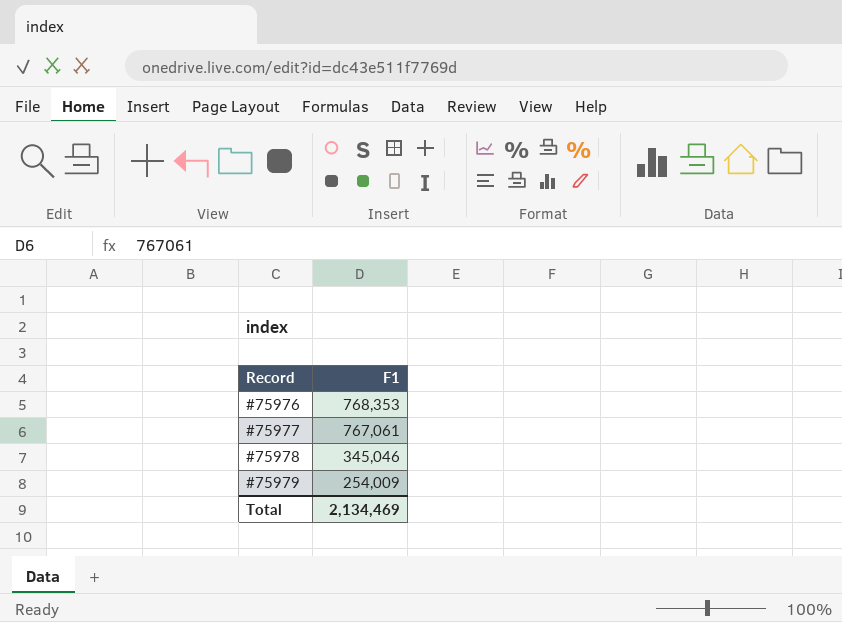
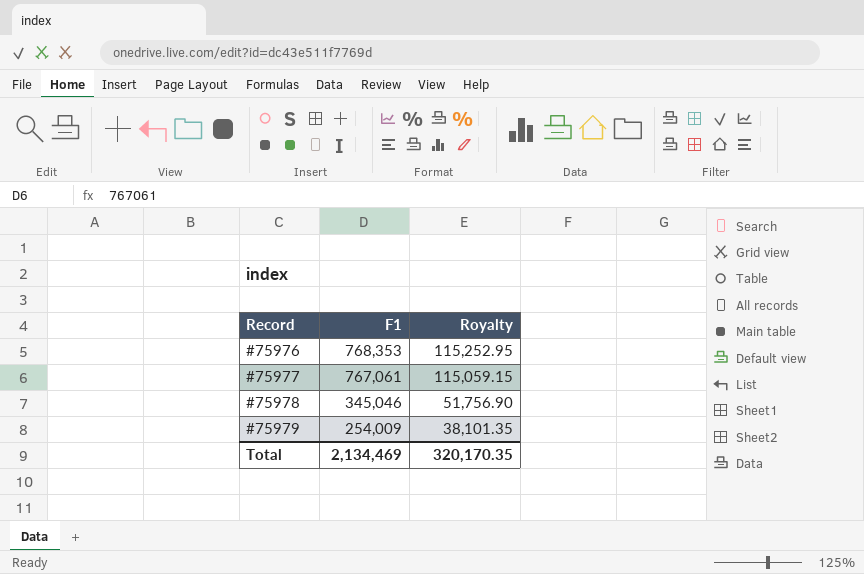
column Royalty | formula: none -> [F1] * 0.15

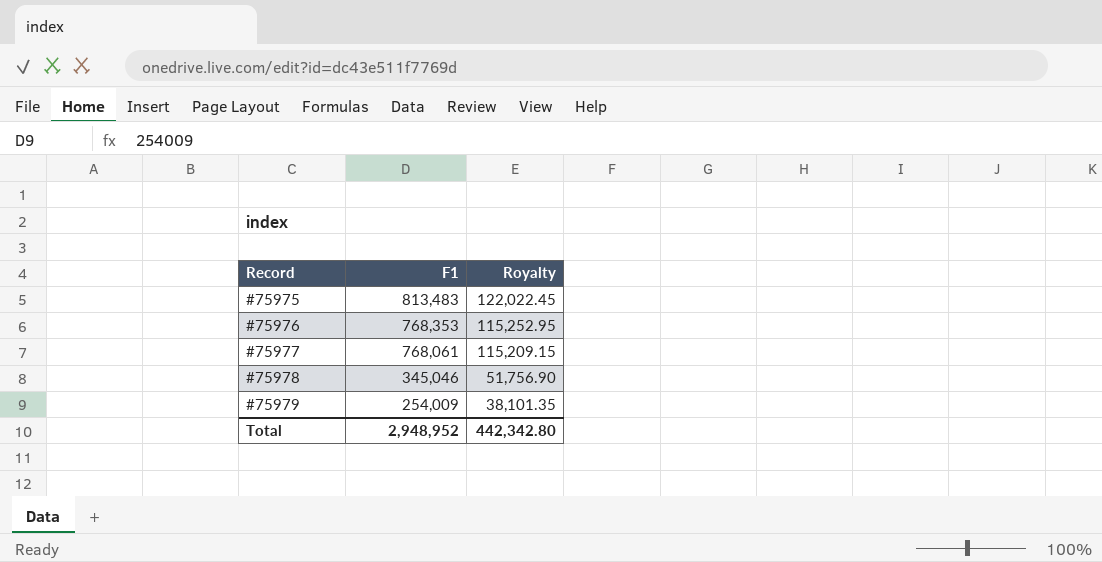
row #75975: none -> 813,483 | 122,022.45
#75977 | F1: 767,061 -> 768,061
#75977 | Royalty: 115,059.15 -> 115,209.15
Total | F1: 2,134,469 -> 2,948,952
Total | Royalty: 320,170.35 -> 442,342.80

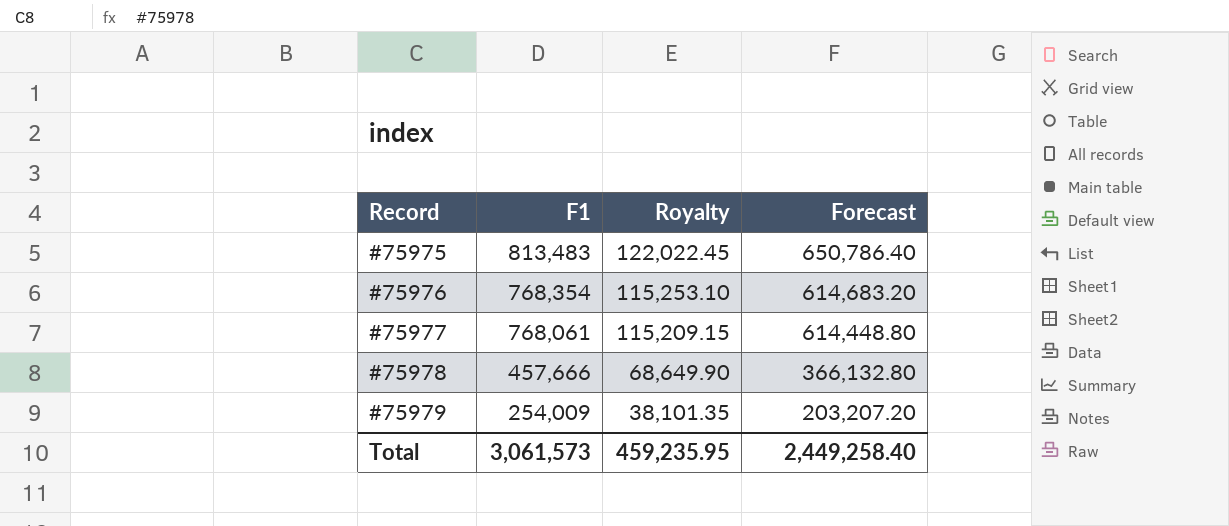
column Forecast | formula: none -> [F1] * 0.8
#75976 | F1: 768,353 -> 768,354
#75976 | Royalty: 115,252.95 -> 115,253.10
#75978 | F1: 345,046 -> 457,666
#75978 | Royalty: 51,756.90 -> 68,649.90
Total | F1: 2,948,952 -> 3,061,573
Total | Royalty: 442,342.80 -> 459,235.95

